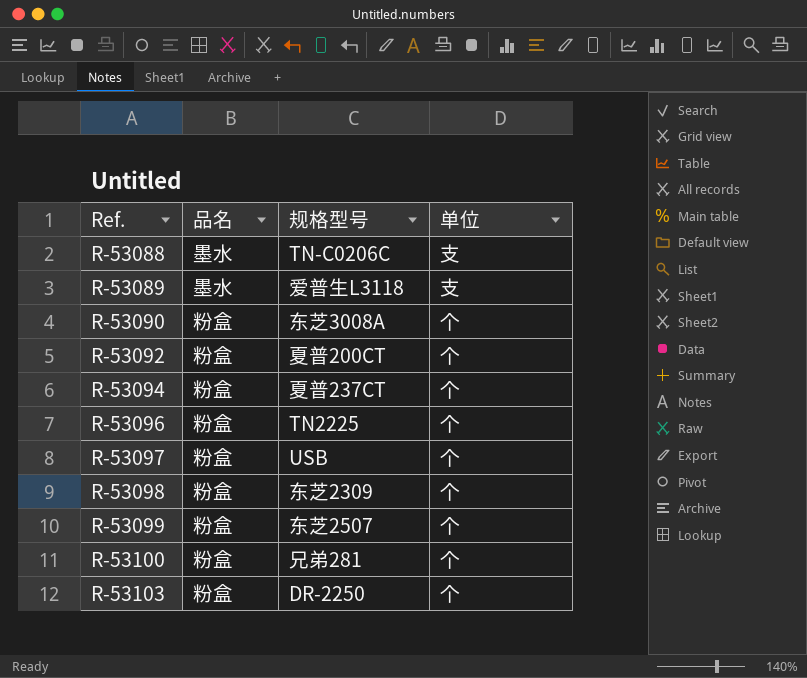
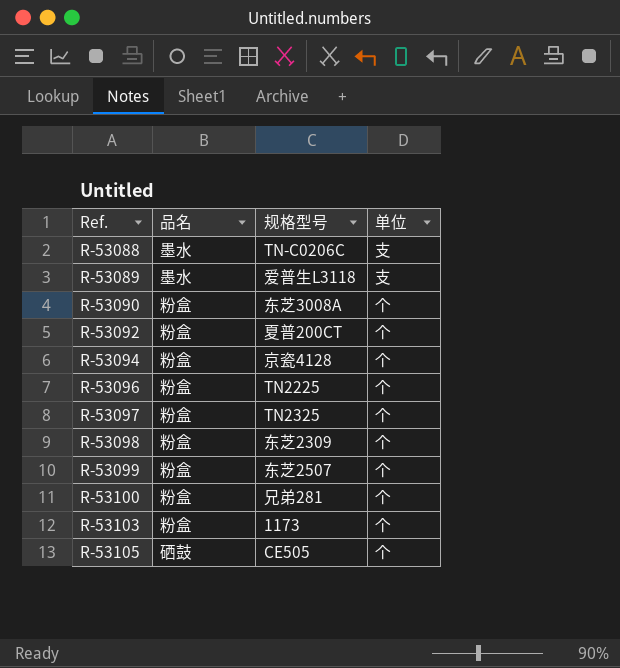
R-53094 | 规格型号: 夏普237CT -> 京瓷4128
R-53097 | 规格型号: USB -> TN2325
R-53103 | 规格型号: DR-2250 -> 1173
row R-53105: none -> 硒鼓 | CE505 | 个

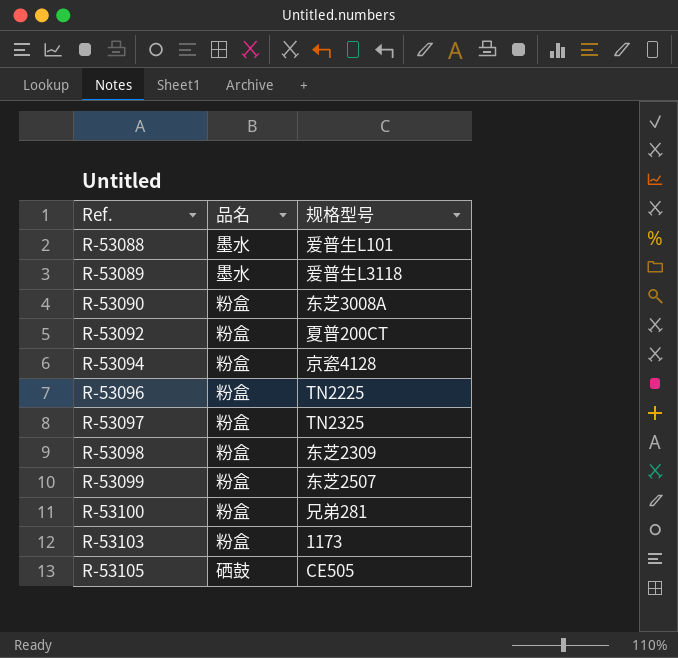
column 单位 | position: 4 -> none
R-53088 | 规格型号: TN-C0206C -> 爱普生L101

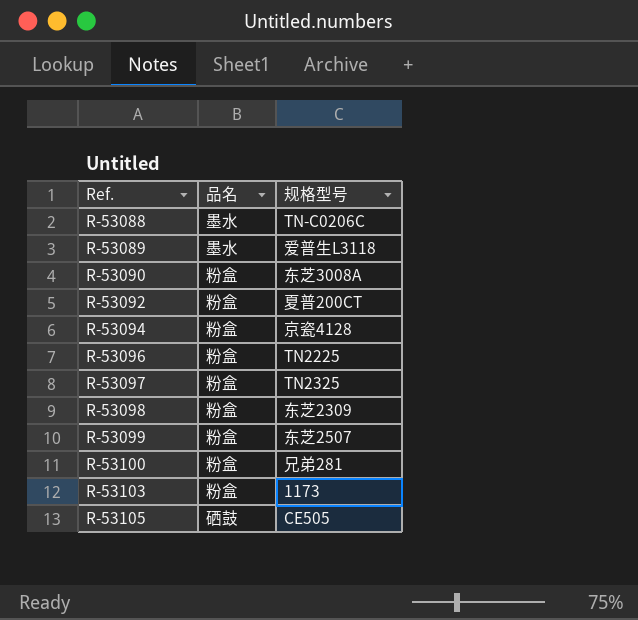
R-53088 | 规格型号: 爱普生L101 -> TN-C0206C

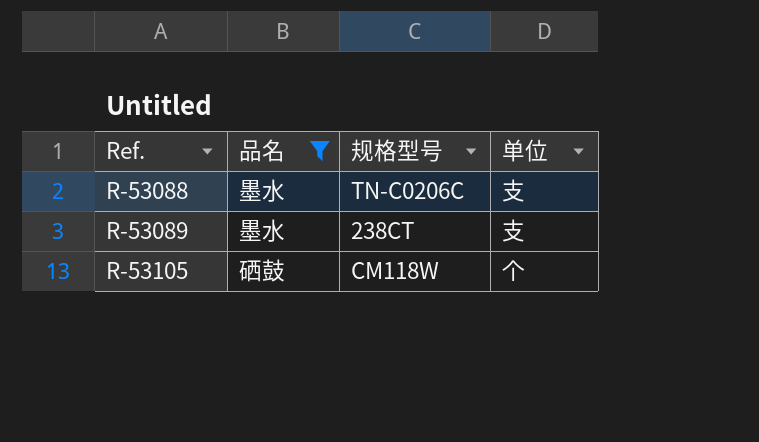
filter: none -> 品名 != 粉盒
column 单位 | position: none -> 4
R-53089 | 规格型号: 爱普生L3118 -> 238CT
R-53105 | 规格型号: CE505 -> CM118W

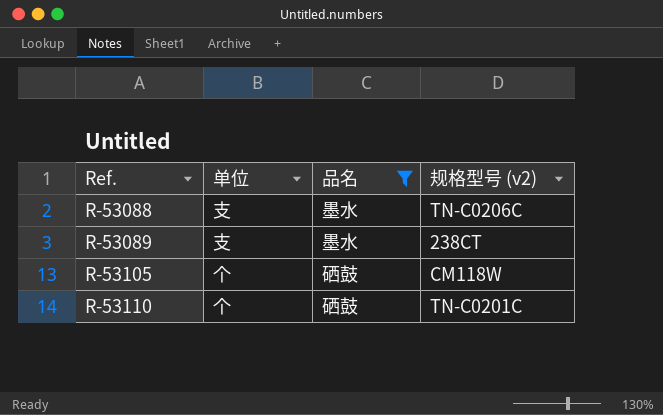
column 单位 | position: 4 -> 2
column name: 规格型号 -> 规格型号 (v2)
row R-53110: none -> 个 | 硒鼓 | TN-C0201C

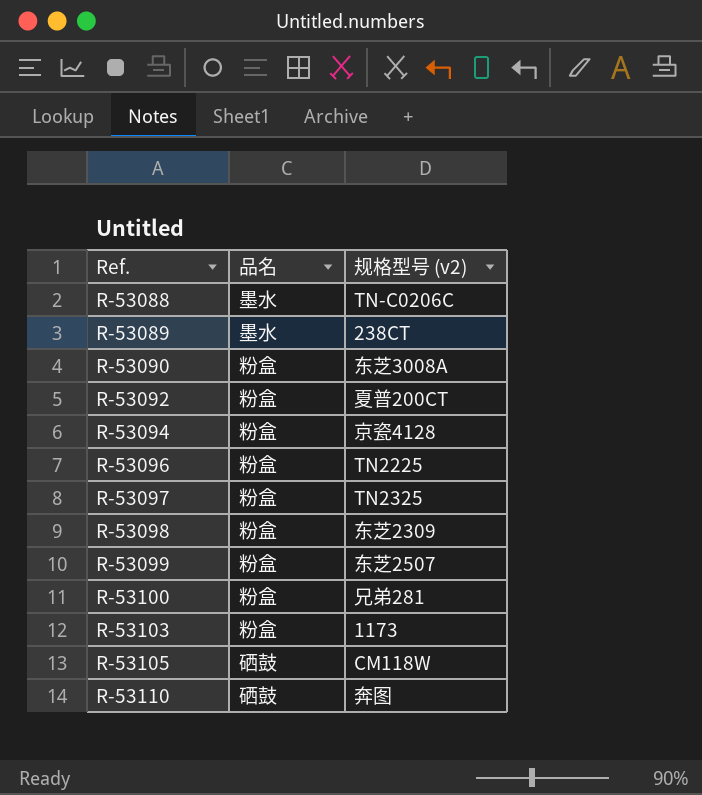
filter: 品名 != 粉盒 -> none
column 单位 | position: 2 -> none
R-53110 | 规格型号 (v2): TN-C0201C -> 奔图

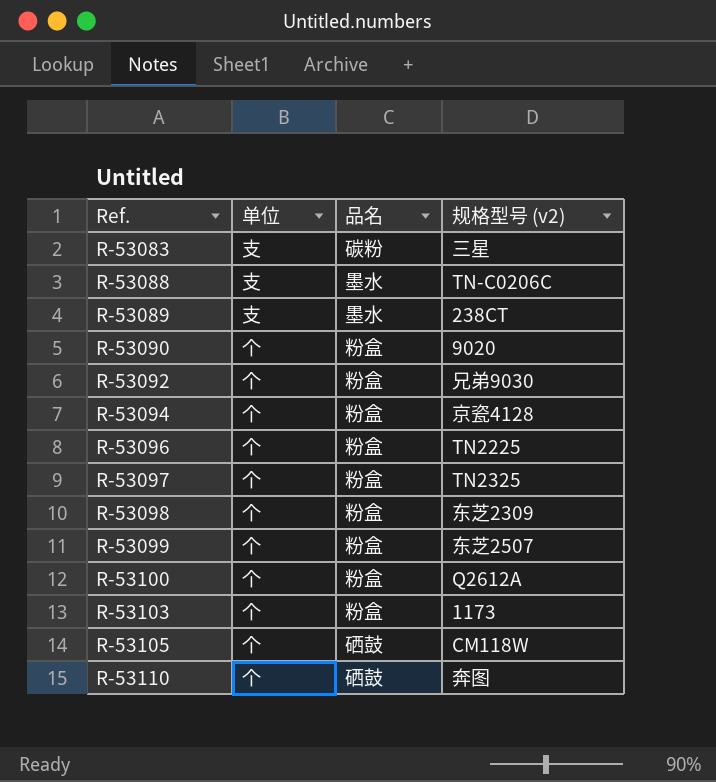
column 单位 | position: none -> 2
row R-53083: none -> 支 | 碳粉 | 三星
R-53090 | 规格型号 (v2): 东芝3008A -> 9020
R-53092 | 规格型号 (v2): 夏普200CT -> 兄弟9030
R-53100 | 规格型号 (v2): 兄弟281 -> Q2612A

